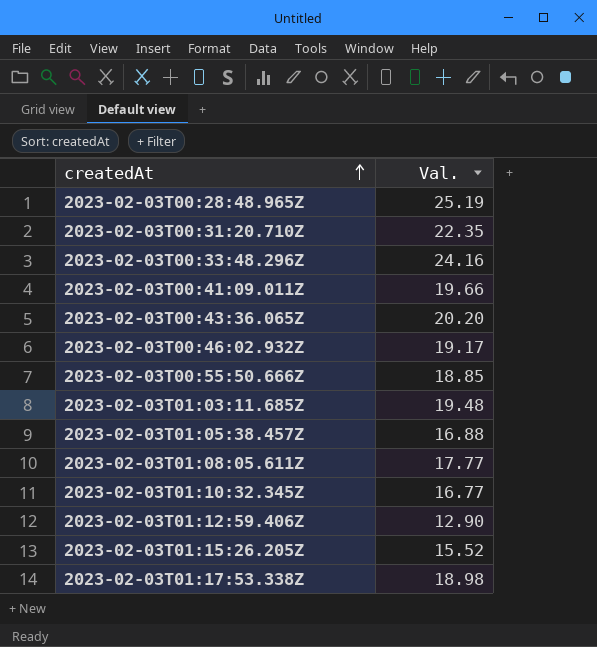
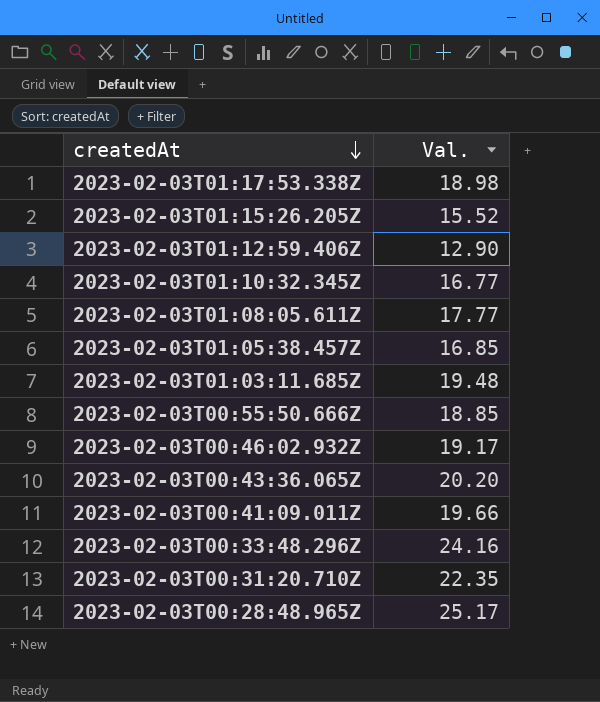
row order: createdAt ascending -> createdAt descending
2023-02-03T01:05:38.457Z | Val.: 16.88 -> 16.85
2023-02-03T00:28:48.965Z | Val.: 25.19 -> 25.17

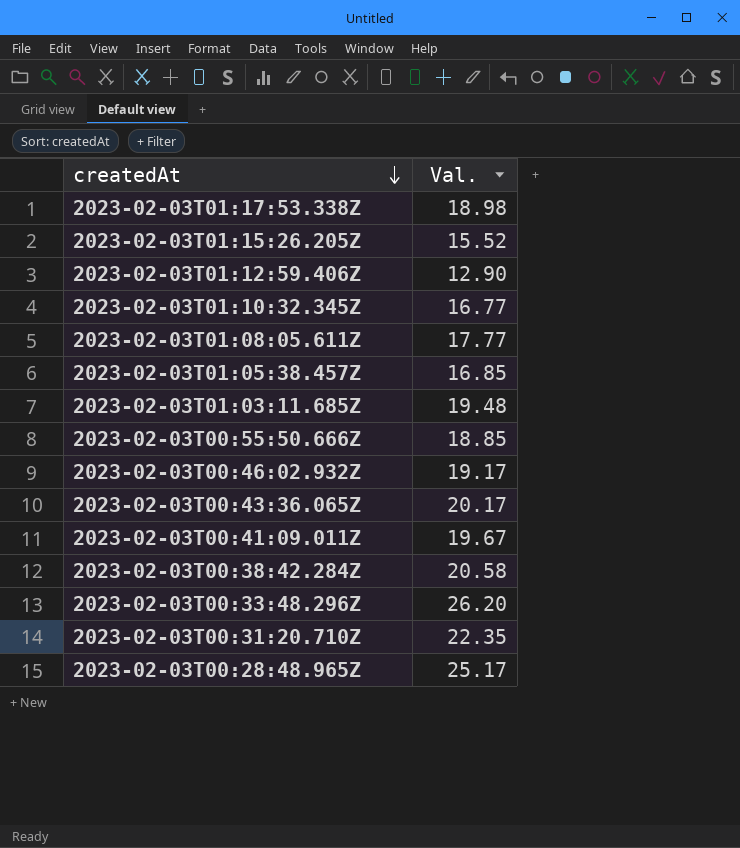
2023-02-03T00:43:36.065Z | Val.: 20.20 -> 20.17
2023-02-03T00:41:09.011Z | Val.: 19.66 -> 19.67
row 2023-02-03T00:38:42.284Z: none -> 20.58
2023-02-03T00:33:48.296Z | Val.: 24.16 -> 26.20

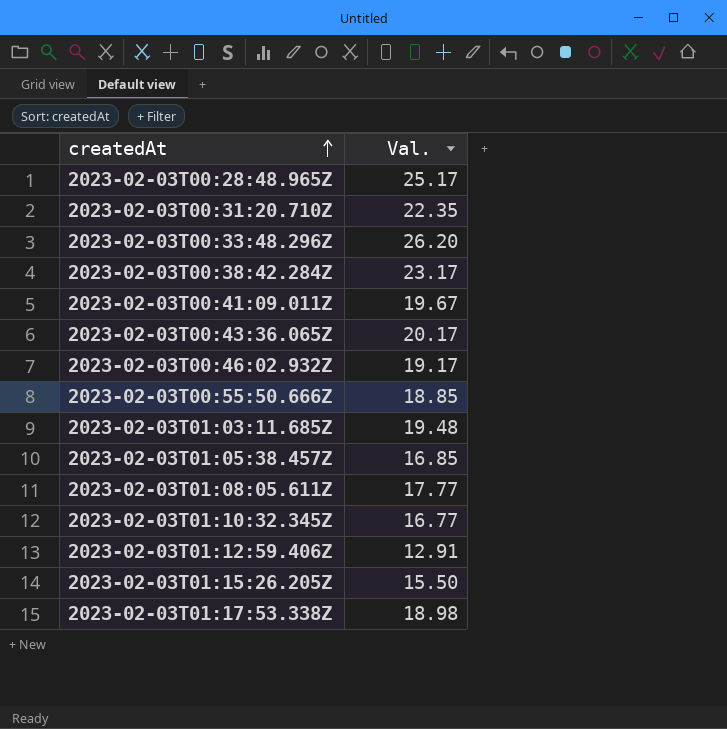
row order: createdAt descending -> createdAt ascending
2023-02-03T00:38:42.284Z | Val.: 20.58 -> 23.17
2023-02-03T01:12:59.406Z | Val.: 12.90 -> 12.91
2023-02-03T01:15:26.205Z | Val.: 15.52 -> 15.50

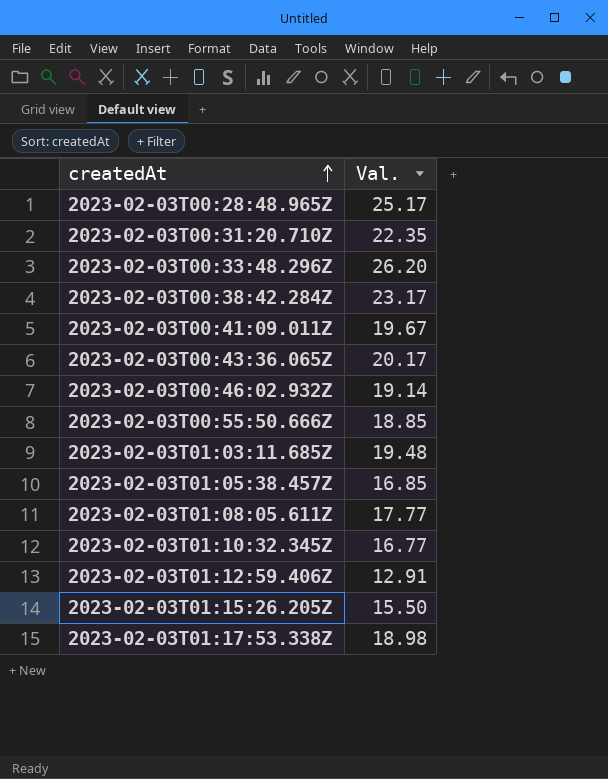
2023-02-03T00:46:02.932Z | Val.: 19.17 -> 19.14

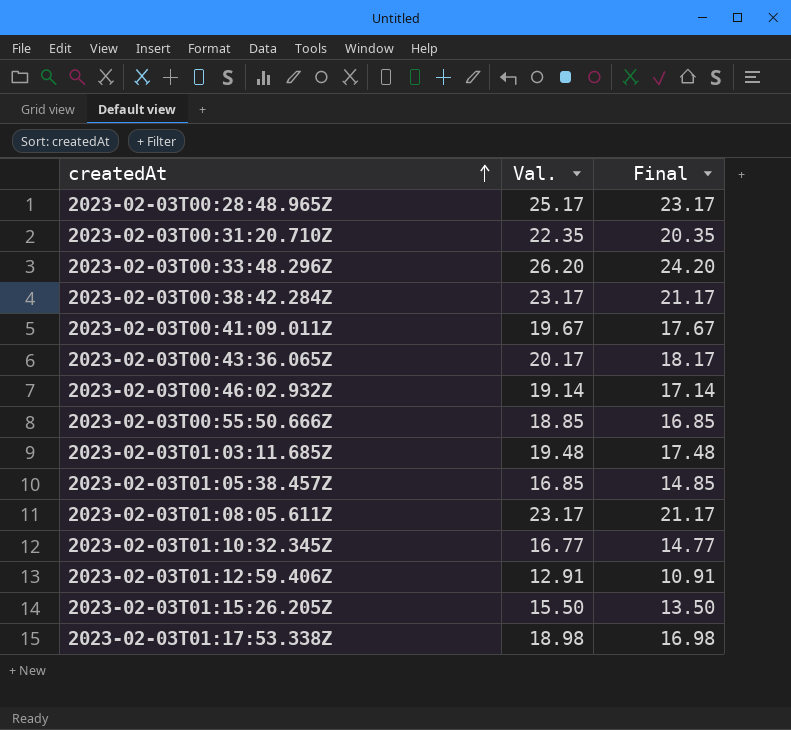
column Final | formula: none -> [Val.] - 2
2023-02-03T01:08:05.611Z | Val.: 17.77 -> 23.17

